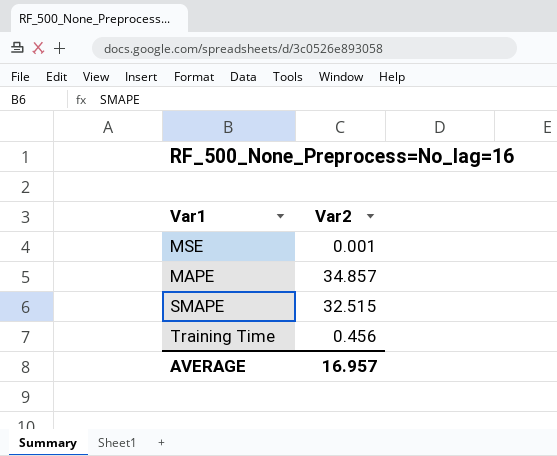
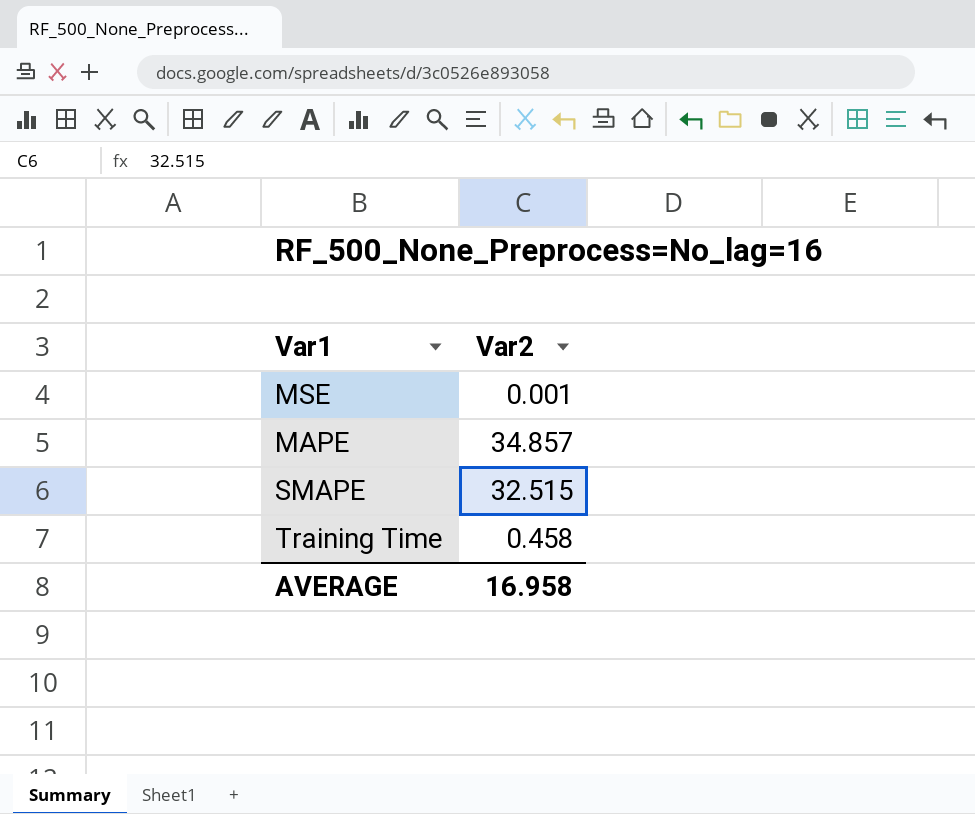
Training Time | Var2: 0.456 -> 0.458
AVERAGE | Var2: 16.957 -> 16.958

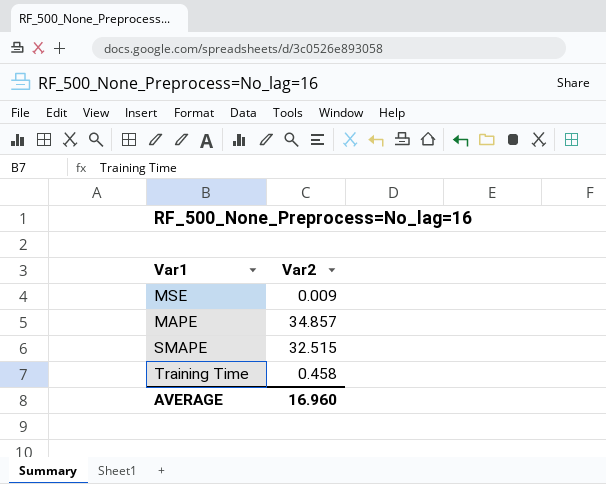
MSE | Var2: 0.001 -> 0.009
AVERAGE | Var2: 16.958 -> 16.960

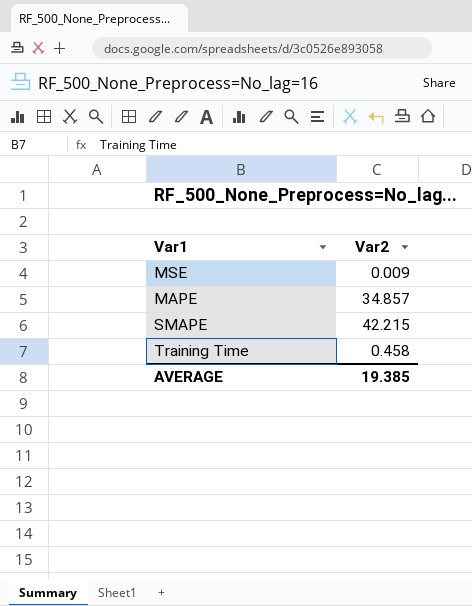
SMAPE | Var2: 32.515 -> 42.215
AVERAGE | Var2: 16.960 -> 19.385

